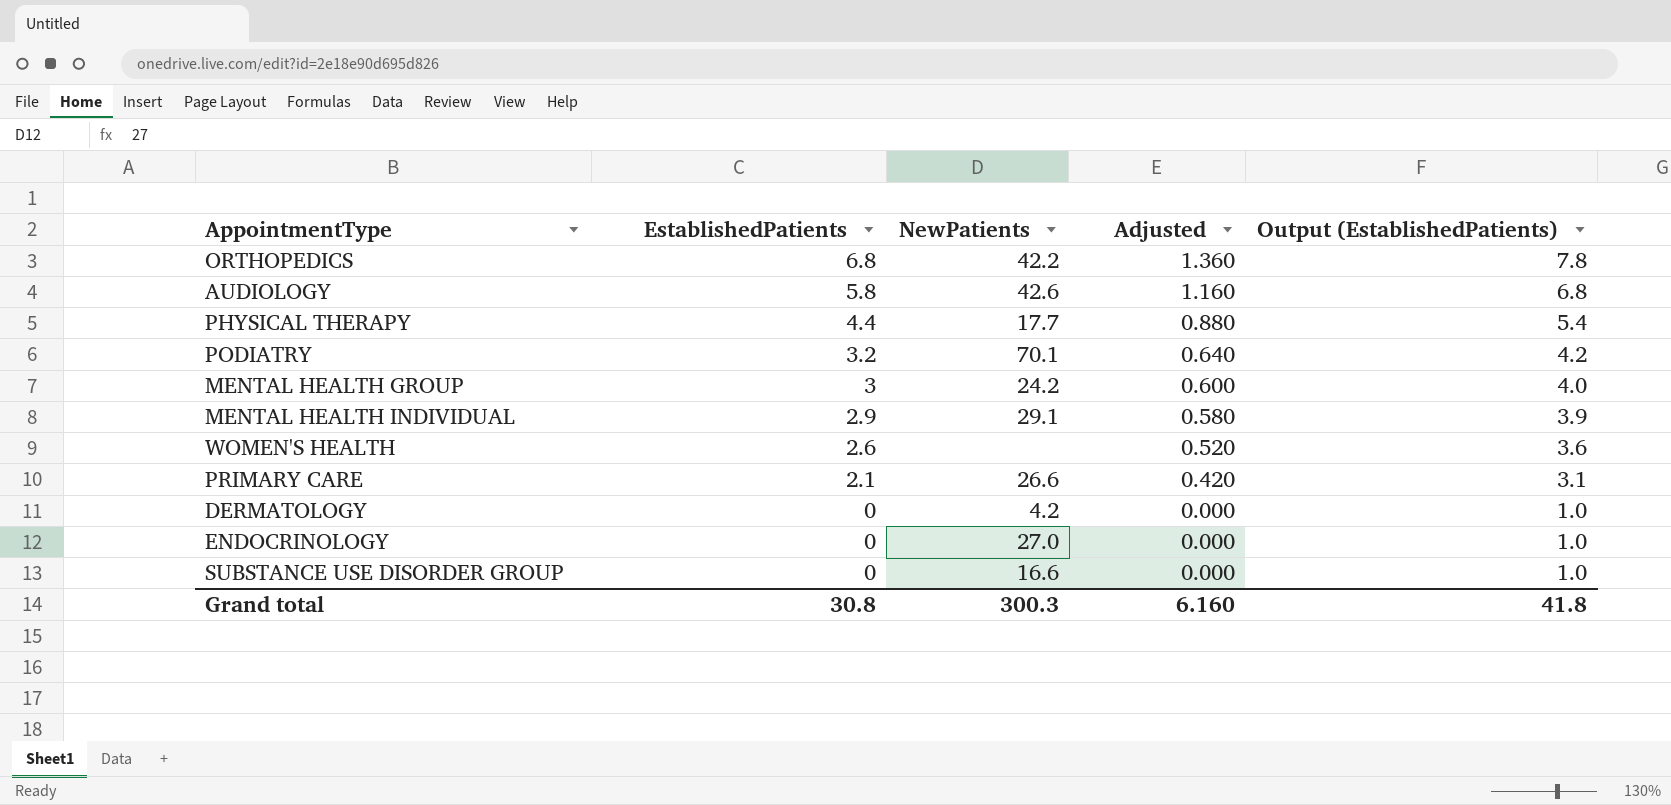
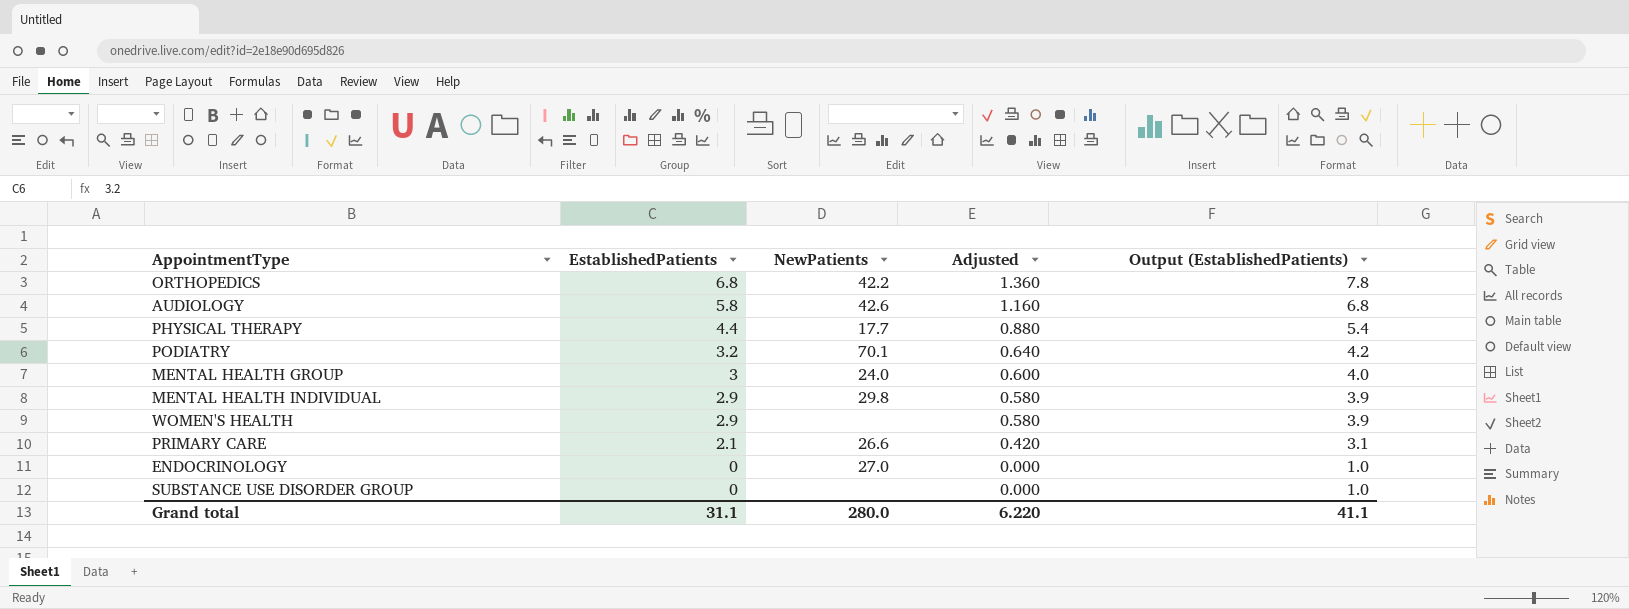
row DERMATOLOGY: 0 | 4.2 | 0.000 | 1.0 -> none
MENTAL HEALTH GROUP | NewPatients: 24.2 -> 24.0
MENTAL HEALTH INDIVIDUAL | NewPatients: 29.1 -> 29.8
WOMEN'S HEALTH | EstablishedPatients: 2.6 -> 2.9
WOMEN'S HEALTH | Adjusted: 0.520 -> 0.580
WOMEN'S HEALTH | Output (EstablishedPatients): 3.6 -> 3.9
SUBSTANCE USE DISORDER GROUP | NewPatients: 16.6 -> none
Grand total | EstablishedPatients: 30.8 -> 31.1
Grand total | NewPatients: 300.3 -> 280.0
Grand total | Adjusted: 6.160 -> 6.220
Grand total | Output (EstablishedPatients): 41.8 -> 41.1

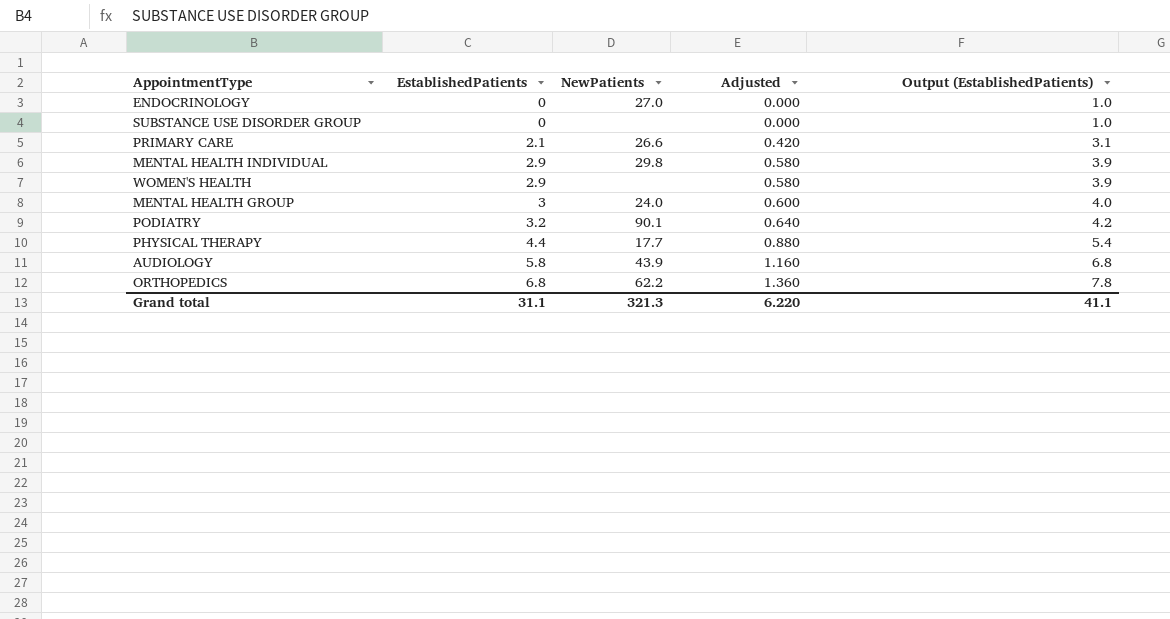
row order: EstablishedPatients descending -> EstablishedPatients ascending
PODIATRY | NewPatients: 70.1 -> 90.1
AUDIOLOGY | NewPatients: 42.6 -> 43.9
ORTHOPEDICS | NewPatients: 42.2 -> 62.2
Grand total | NewPatients: 280.0 -> 321.3

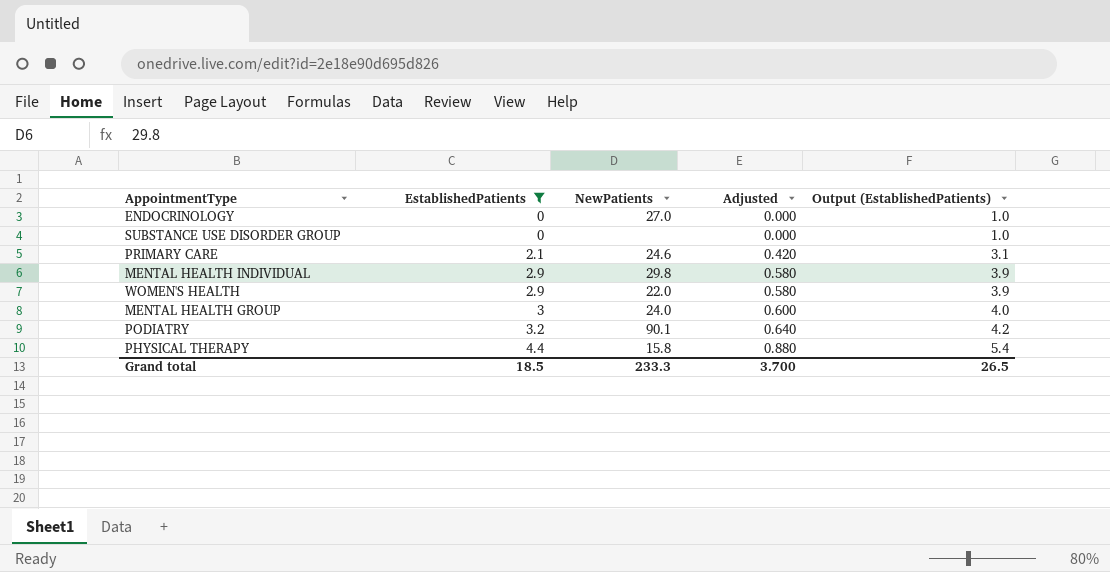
filter: none -> EstablishedPatients <= 4.4
PRIMARY CARE | NewPatients: 26.6 -> 24.6
WOMEN'S HEALTH | NewPatients: none -> 22.0
PHYSICAL THERAPY | NewPatients: 17.7 -> 15.8
Grand total | EstablishedPatients: 31.1 -> 18.5
Grand total | NewPatients: 321.3 -> 233.3
Grand total | Adjusted: 6.220 -> 3.700
Grand total | Output (EstablishedPatients): 41.1 -> 26.5

